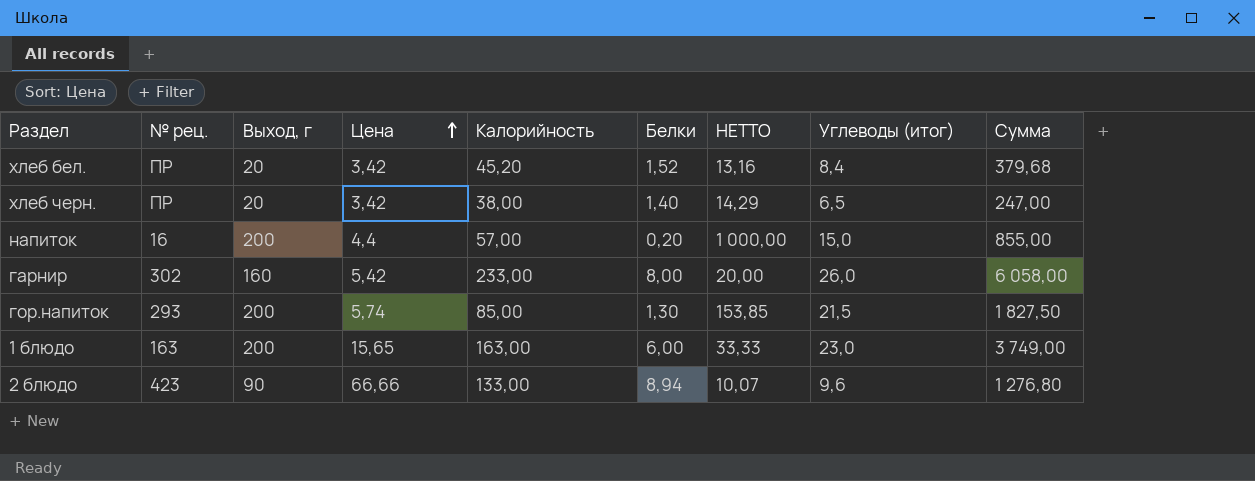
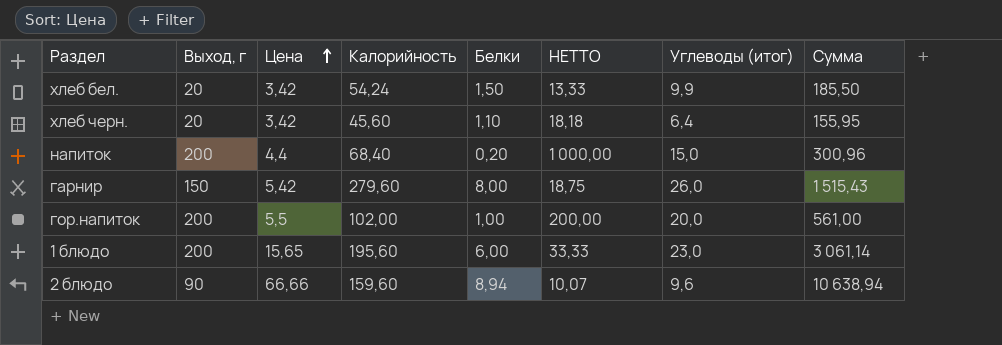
column № рец. | position: 2 -> none
column Сумма | formula: [Калорийность] * [Углеводы (итог)] -> [Цена] * [Калорийность]
хлеб бел. | Калорийность: 45,20 -> 54,24
хлеб бел. | Белки: 1,52 -> 1,50
хлеб бел. | НЕТТО: 13,16 -> 13,33
хлеб бел. | Углеводы (итог): 8,4 -> 9,9
хлеб черн. | Калорийность: 38,00 -> 45,60
хлеб черн. | Белки: 1,40 -> 1,10
хлеб черн. | НЕТТО: 14,29 -> 18,18
хлеб черн. | Углеводы (итог): 6,5 -> 6,4
напиток | Калорийность: 57,00 -> 68,40
гарнир | Выход, г: 160 -> 150
гарнир | Калорийность: 233,00 -> 279,60
гарнир | НЕТТО: 20,00 -> 18,75
гор.напиток | Цена: 5,74 -> 5,5
гор.напиток | Калорийность: 85,00 -> 102,00
гор.напиток | Белки: 1,30 -> 1,00
гор.напиток | НЕТТО: 153,85 -> 200,00
гор.напиток | Углеводы (итог): 21,5 -> 20,0
1 блюдо | Калорийность: 163,00 -> 195,60
2 блюдо | Калорийность: 133,00 -> 159,60

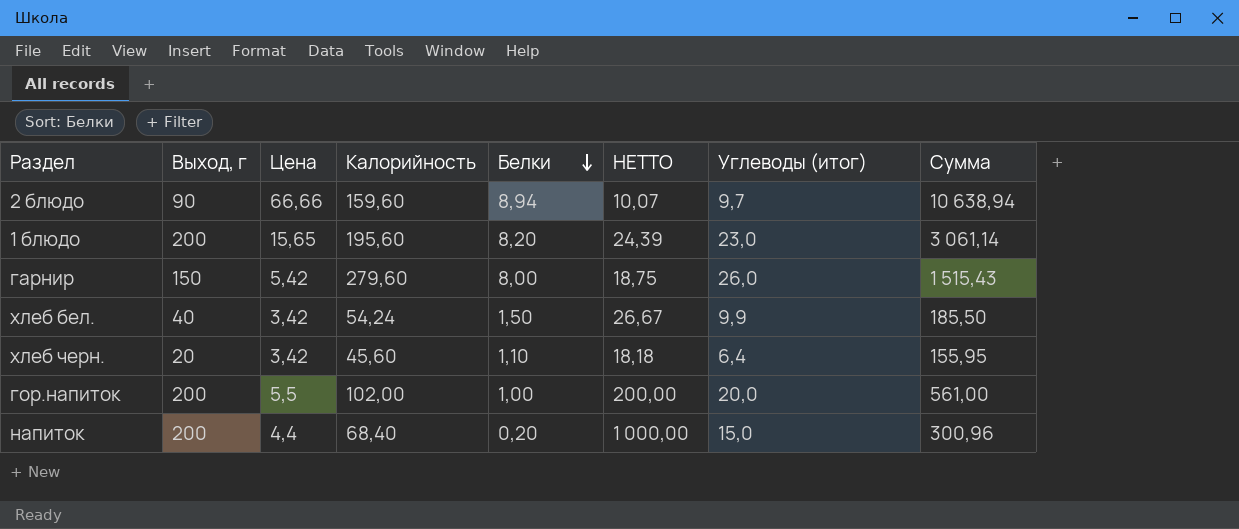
row order: Цена ascending -> Белки descending
2 блюдо | Углеводы (итог): 9,6 -> 9,7
1 блюдо | Белки: 6,00 -> 8,20
1 блюдо | НЕТТО: 33,33 -> 24,39
хлеб бел. | Выход, г: 20 -> 40
хлеб бел. | НЕТТО: 13,33 -> 26,67

